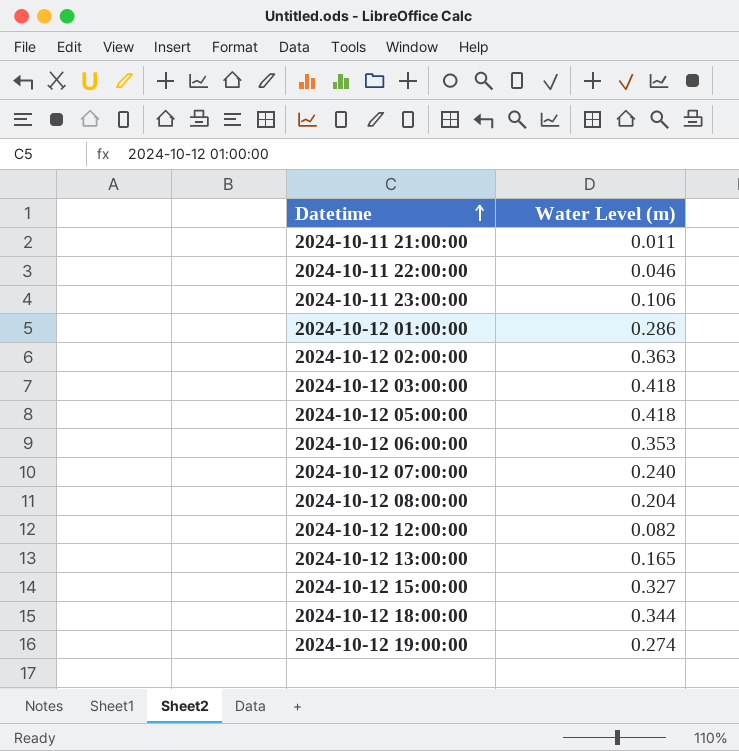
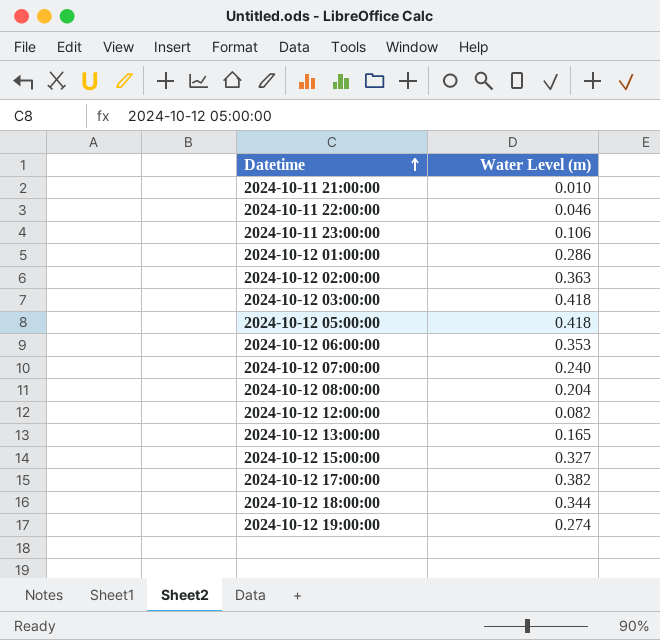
2024-10-11 21:00:00 | Water Level (m): 0.011 -> 0.010
row 2024-10-12 17:00:00: none -> 0.382

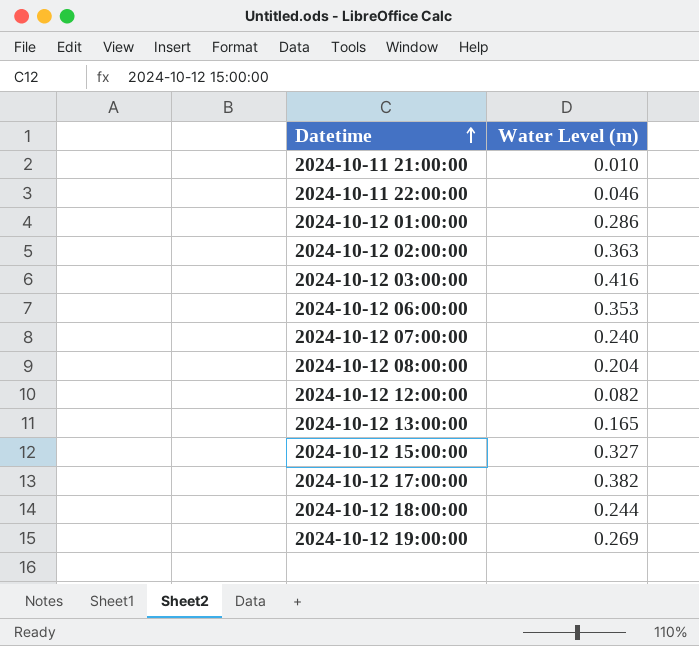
row 2024-10-11 23:00:00: 0.106 -> none
row 2024-10-12 05:00:00: 0.418 -> none
2024-10-12 03:00:00 | Water Level (m): 0.418 -> 0.416
2024-10-12 18:00:00 | Water Level (m): 0.344 -> 0.244
2024-10-12 19:00:00 | Water Level (m): 0.274 -> 0.269

